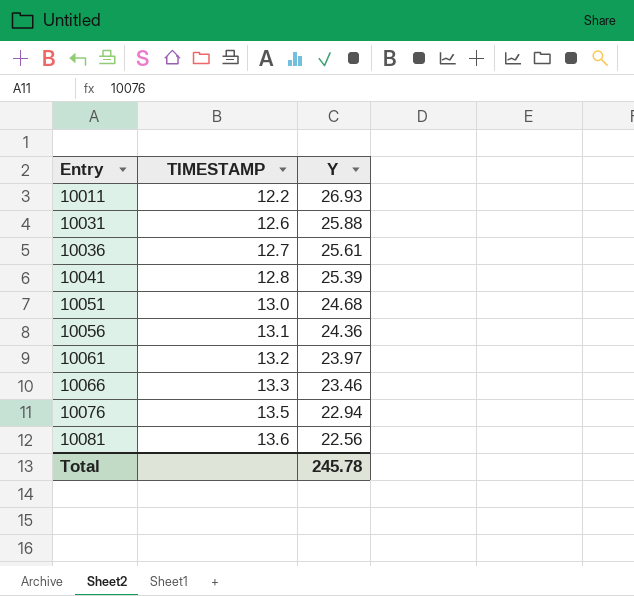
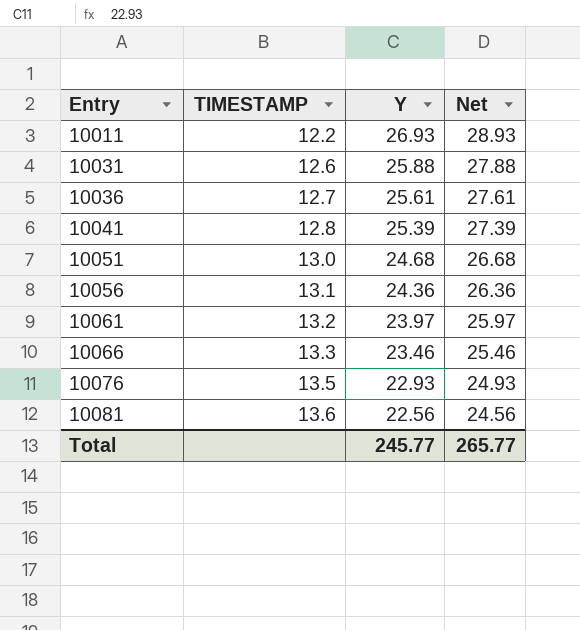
column Net | formula: none -> [Y] + 2
10076 | Y: 22.94 -> 22.93
Total | Y: 245.78 -> 245.77

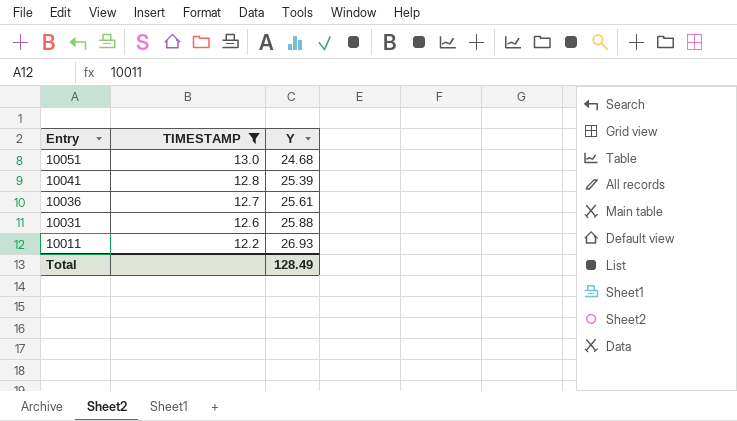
filter: none -> TIMESTAMP <= 13.0
row order: Entry ascending -> Entry descending
column Net | formula: [Y] + 2 -> none
Total | Y: 245.77 -> 128.49

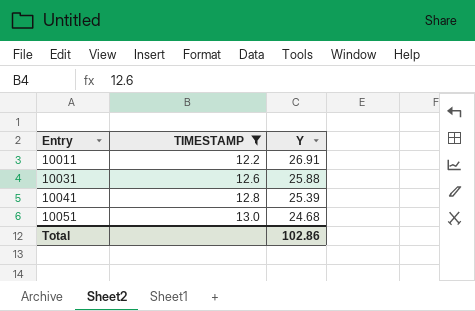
row order: Entry descending -> Entry ascending
row 10036: 12.7 | 25.61 -> none
10011 | Y: 26.93 -> 26.91
Total | Y: 128.49 -> 102.86

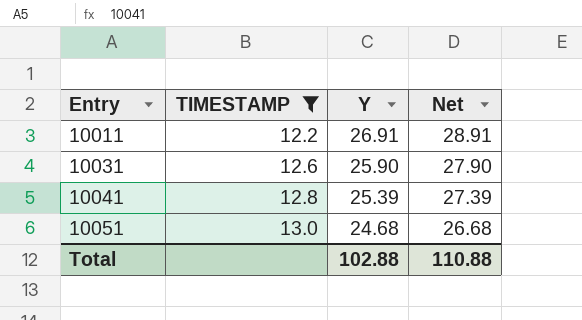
column Net | formula: none -> [Y] + 2
10031 | Y: 25.88 -> 25.90
Total | Y: 102.86 -> 102.88

